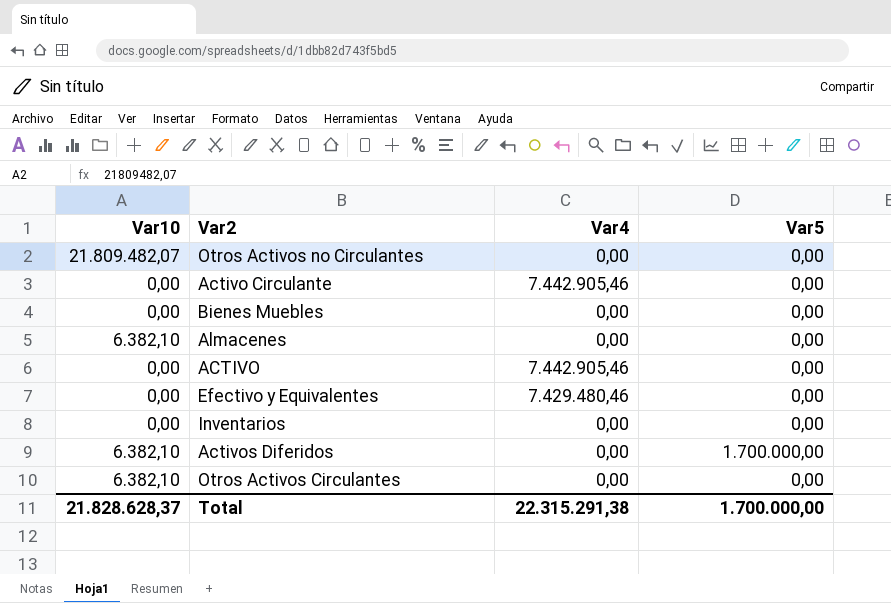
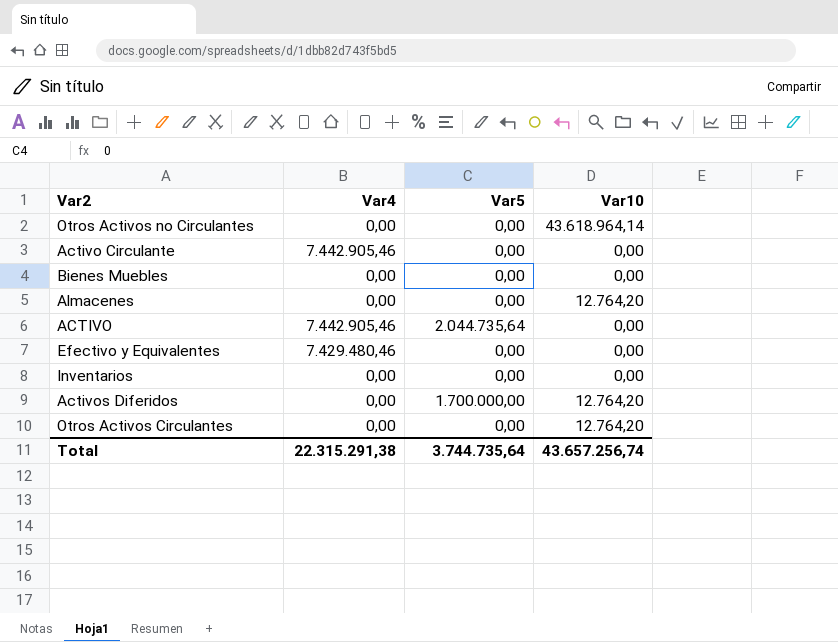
column Var10 | position: 1 -> 4
Otros Activos no Circulantes | Var10: 21.809.482,07 -> 43.618.964,14
Almacenes | Var10: 6.382,10 -> 12.764,20
ACTIVO | Var5: 0,00 -> 2.044.735,64
Activos Diferidos | Var10: 6.382,10 -> 12.764,20
Otros Activos Circulantes | Var10: 6.382,10 -> 12.764,20
Total | Var5: 1.700.000,00 -> 3.744.735,64
Total | Var10: 21.828.628,37 -> 43.657.256,74

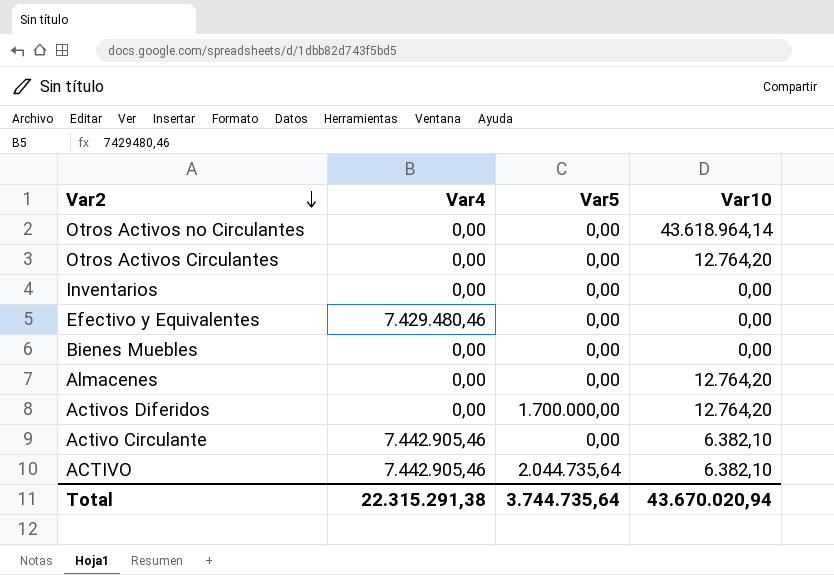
row order: none -> Var2 descending
Activo Circulante | Var10: 0,00 -> 6.382,10
ACTIVO | Var10: 0,00 -> 6.382,10
Total | Var10: 43.657.256,74 -> 43.670.020,94

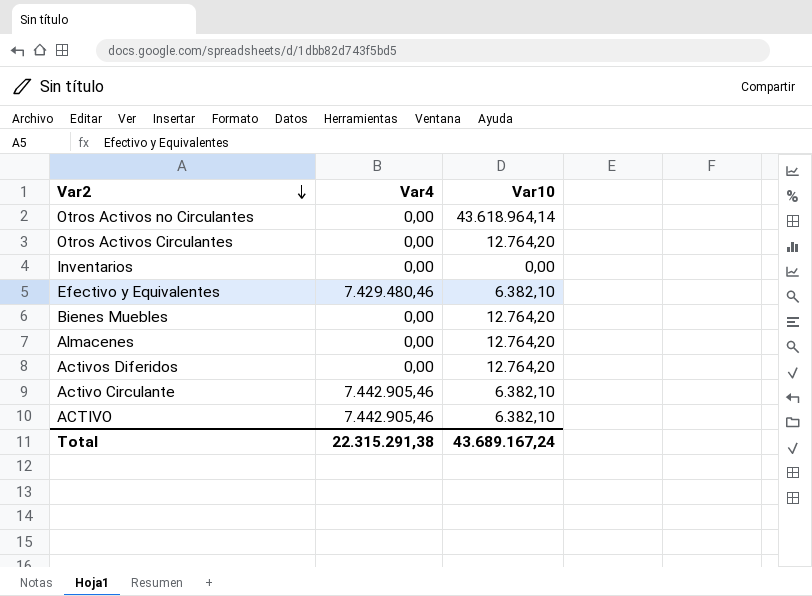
column Var5 | position: 3 -> none
Efectivo y Equivalentes | Var10: 0,00 -> 6.382,10
Bienes Muebles | Var10: 0,00 -> 12.764,20
Total | Var10: 43.670.020,94 -> 43.689.167,24

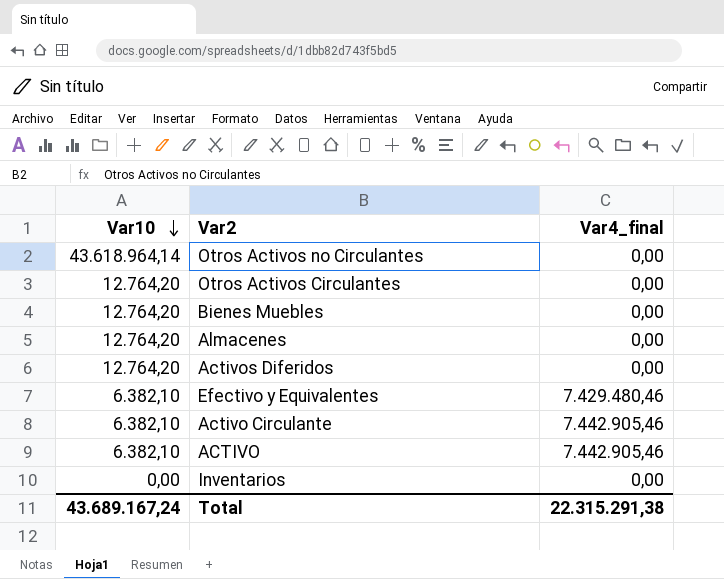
row order: Var2 descending -> Var10 descending
column Var10 | position: 3 -> 1
column name: Var4 -> Var4_final

